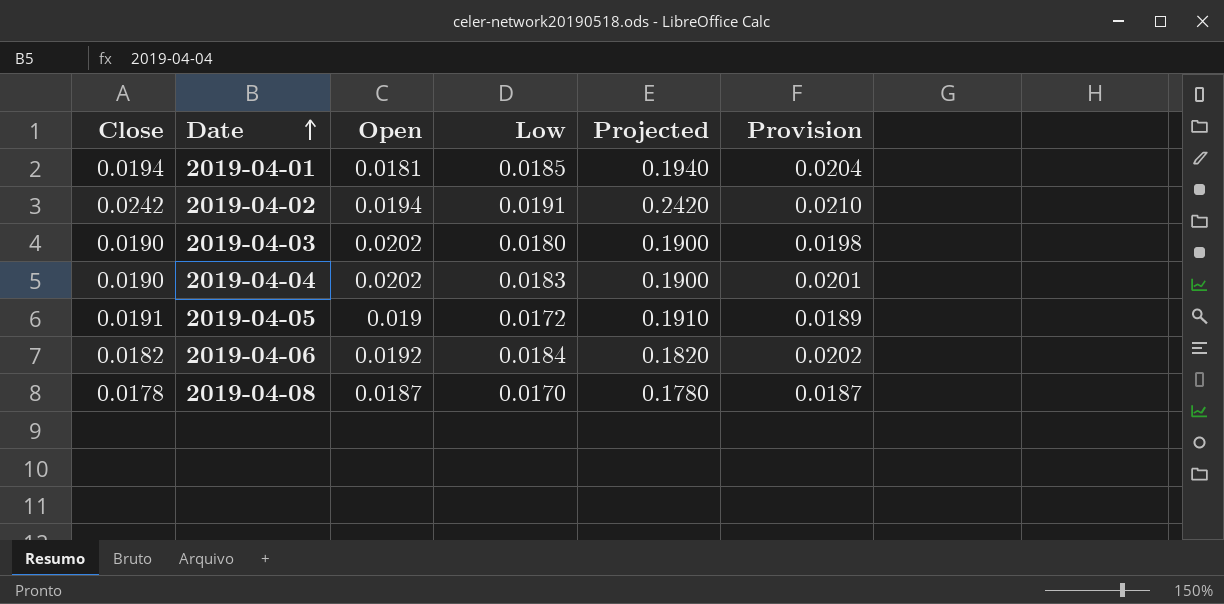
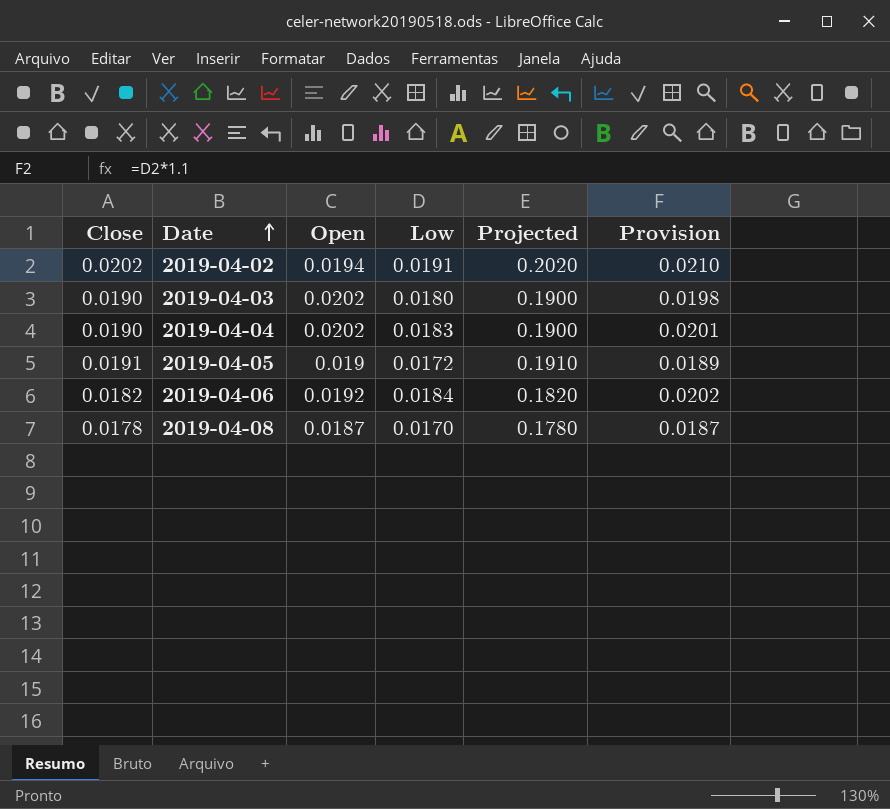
row 2019-04-01: 0.0194 | 0.0181 | 0.0185 | 0.1940 | 0.0204 -> none
2019-04-02 | Close: 0.0242 -> 0.0202
2019-04-02 | Projected: 0.2420 -> 0.2020

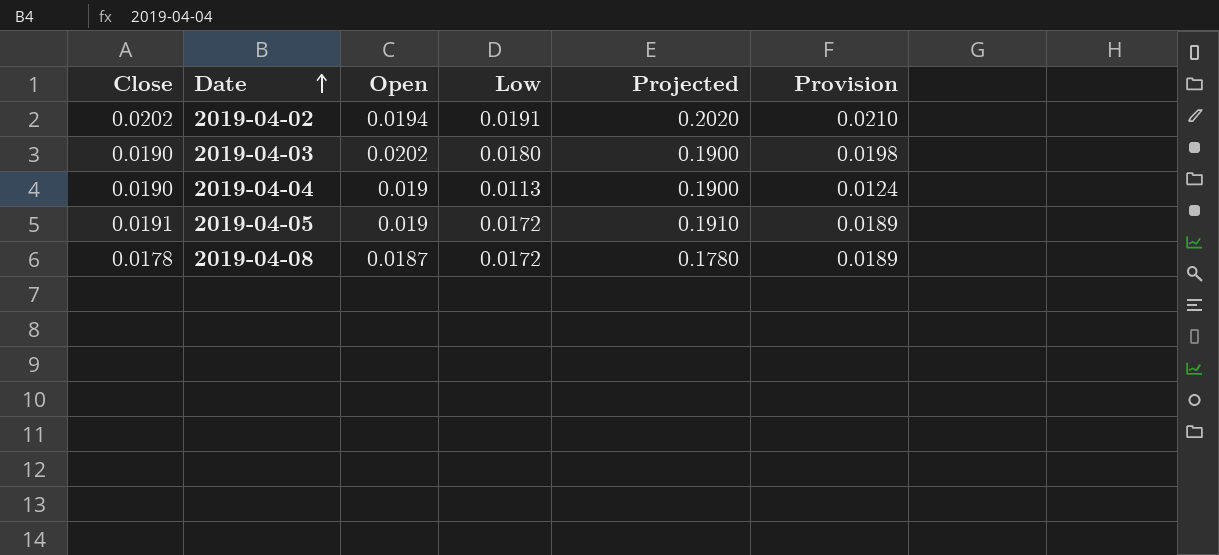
row 2019-04-06: 0.0182 | 0.0192 | 0.0184 | 0.1820 | 0.0202 -> none
2019-04-04 | Open: 0.0202 -> 0.019
2019-04-04 | Low: 0.0183 -> 0.0113
2019-04-04 | Provision: 0.0201 -> 0.0124
2019-04-08 | Low: 0.0170 -> 0.0172
2019-04-08 | Provision: 0.0187 -> 0.0189

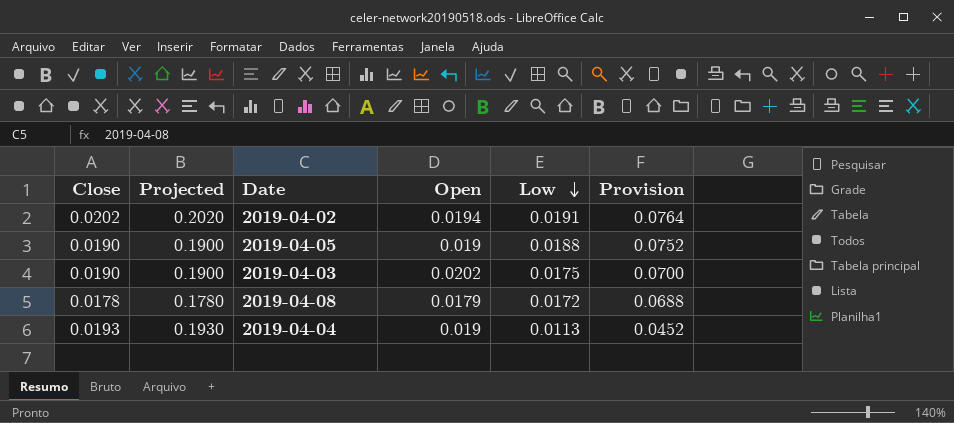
row order: Date ascending -> Low descending
column Projected | position: 5 -> 2
column Provision | formula: [Low] * 1.1 -> [Low] * 4
2019-04-05 | Close: 0.0191 -> 0.0190
2019-04-05 | Projected: 0.1910 -> 0.1900
2019-04-05 | Low: 0.0172 -> 0.0188
2019-04-03 | Low: 0.0180 -> 0.0175
2019-04-08 | Open: 0.0187 -> 0.0179
2019-04-04 | Close: 0.0190 -> 0.0193
2019-04-04 | Projected: 0.1900 -> 0.1930

